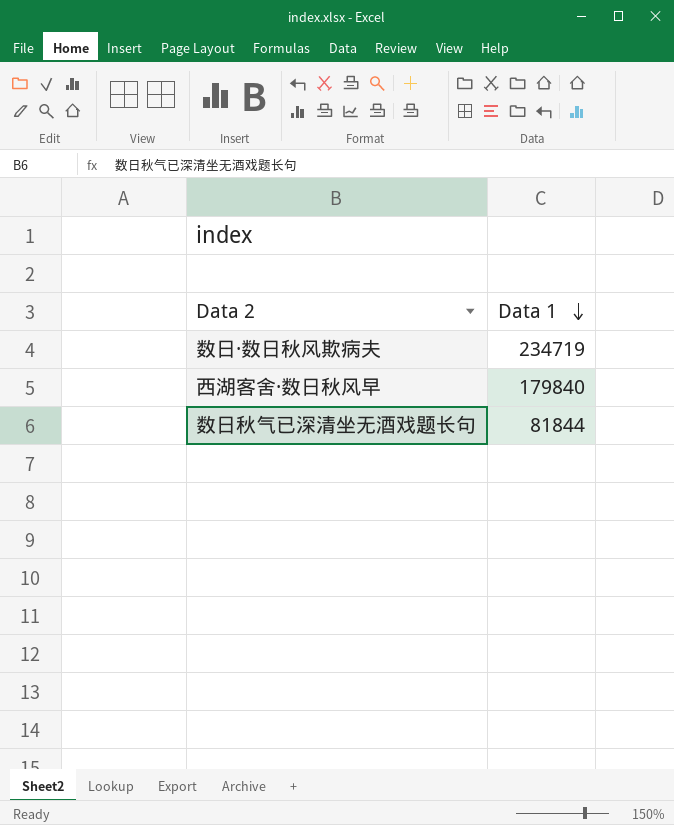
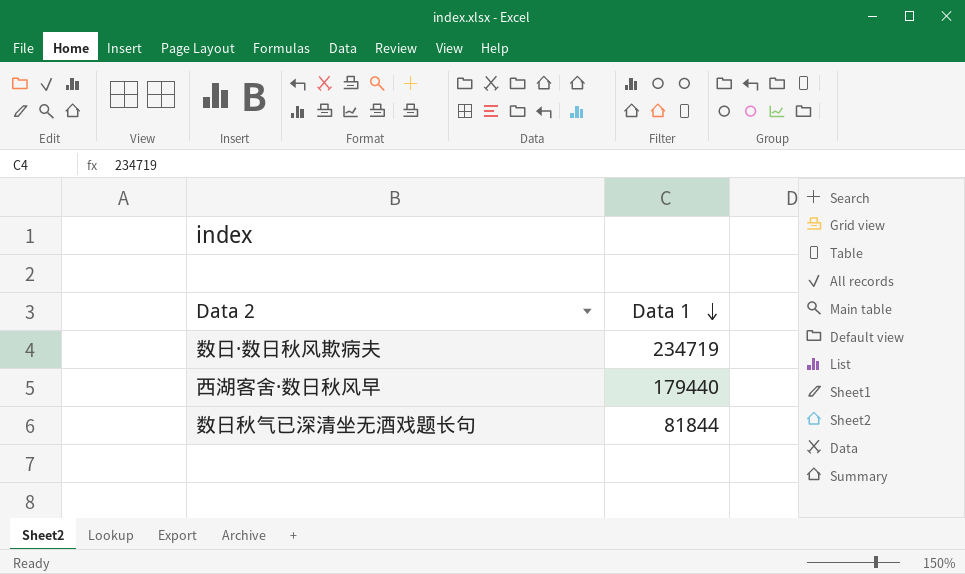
西湖客舍·数日秋风早 | Data 1: 179840 -> 179440

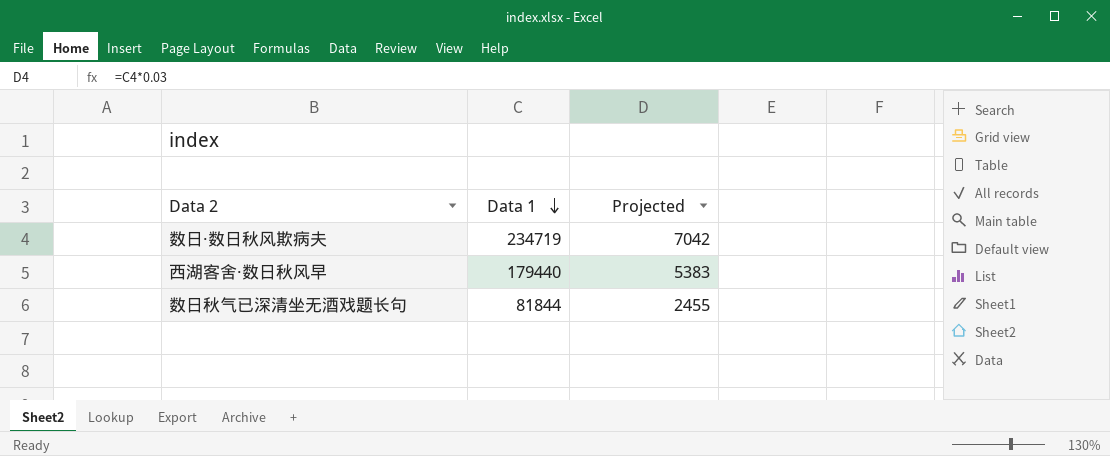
column Projected | formula: none -> [Data 1] * 0.03

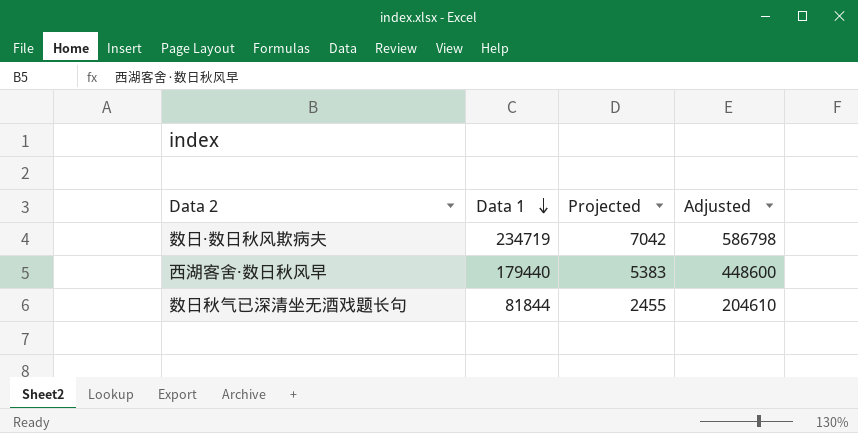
column Adjusted | formula: none -> [Data 1] * 2.5

